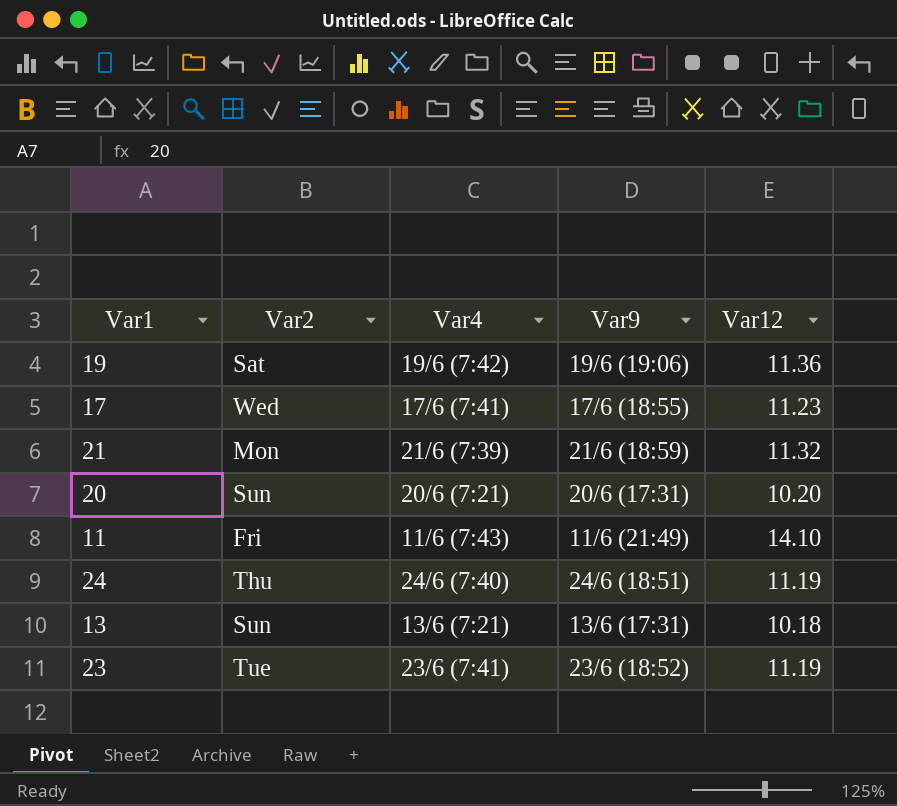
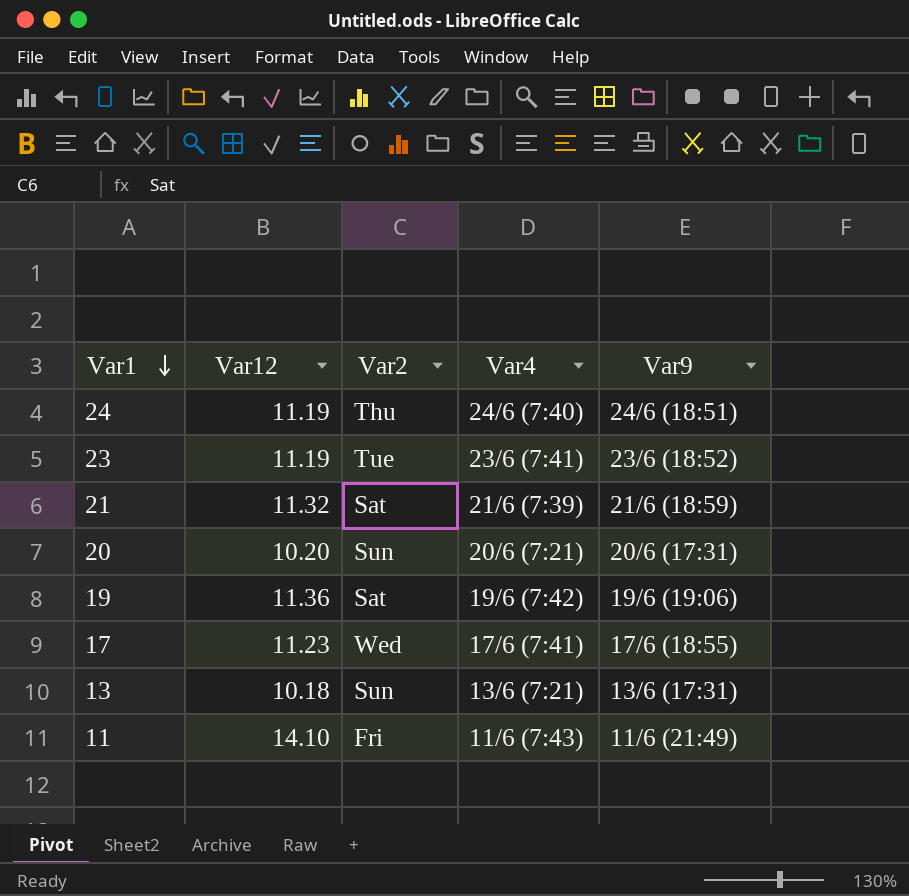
row order: none -> Var1 descending
column Var12 | position: 5 -> 2
21 | Var2: Mon -> Sat

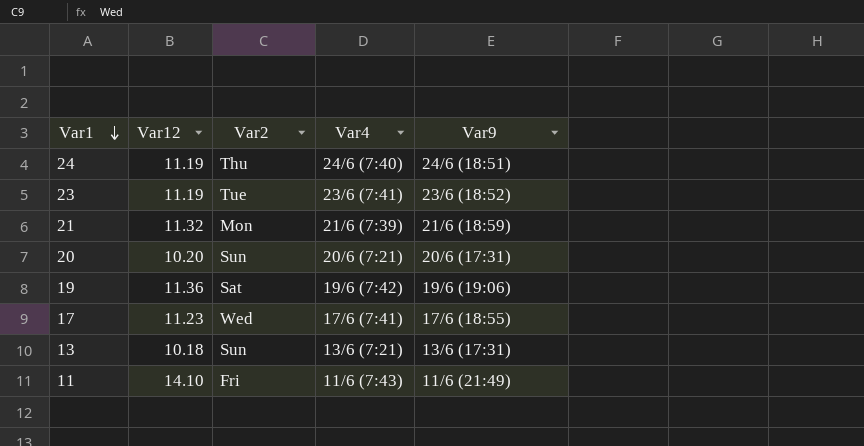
21 | Var2: Sat -> Mon

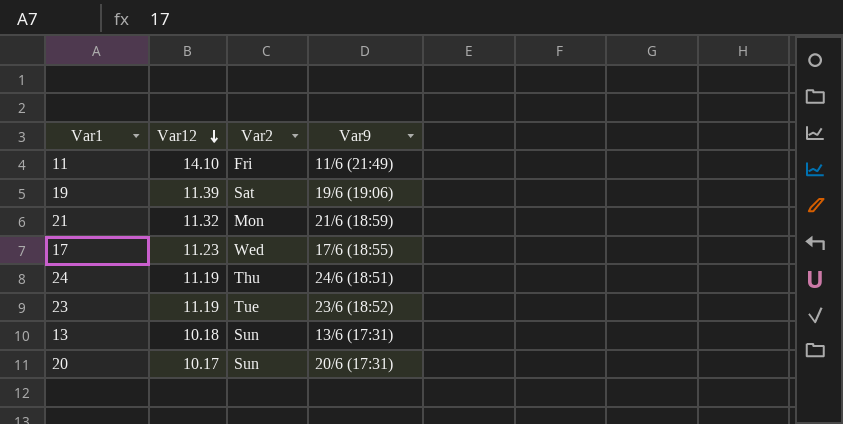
row order: Var1 descending -> Var12 descending
column Var4 | position: 4 -> none
19 | Var12: 11.36 -> 11.39
20 | Var12: 10.20 -> 10.17

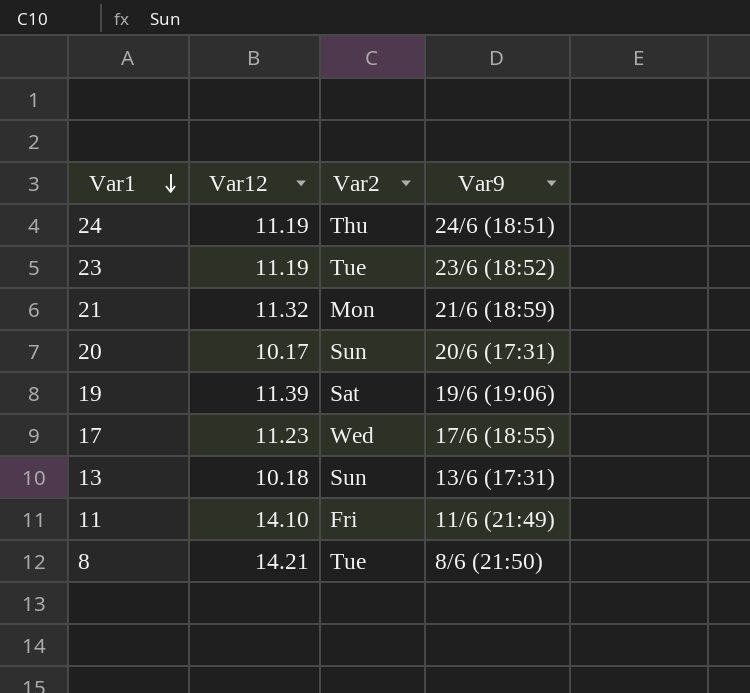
row order: Var12 descending -> Var1 descending
row 8: none -> 14.21 | Tue | 8/6 (21:50)

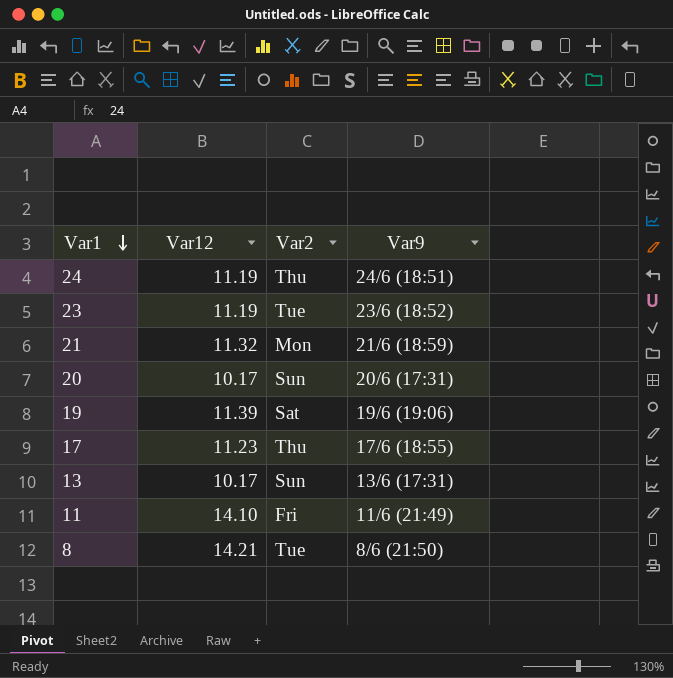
17 | Var2: Wed -> Thu
13 | Var12: 10.18 -> 10.17

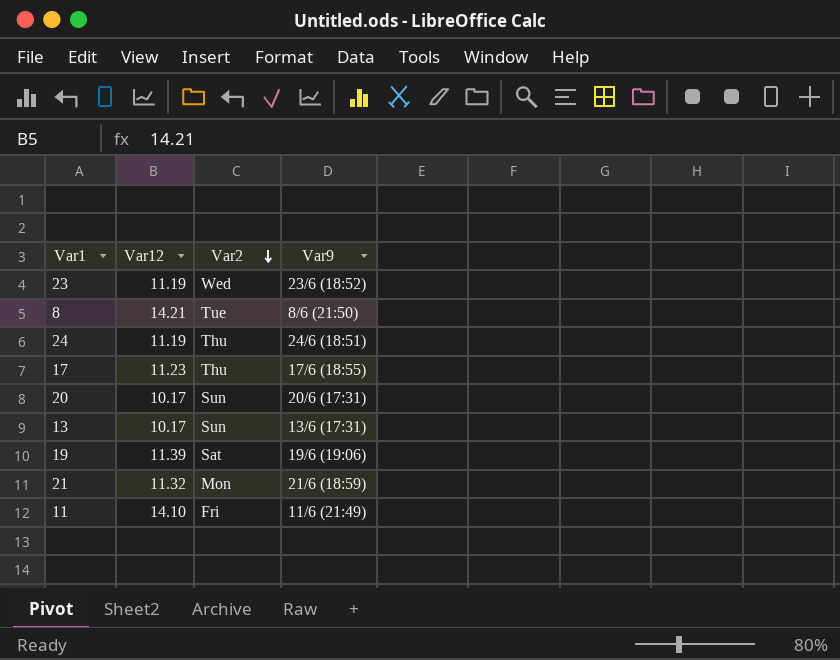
row order: Var1 descending -> Var2 descending
23 | Var2: Tue -> Wed

